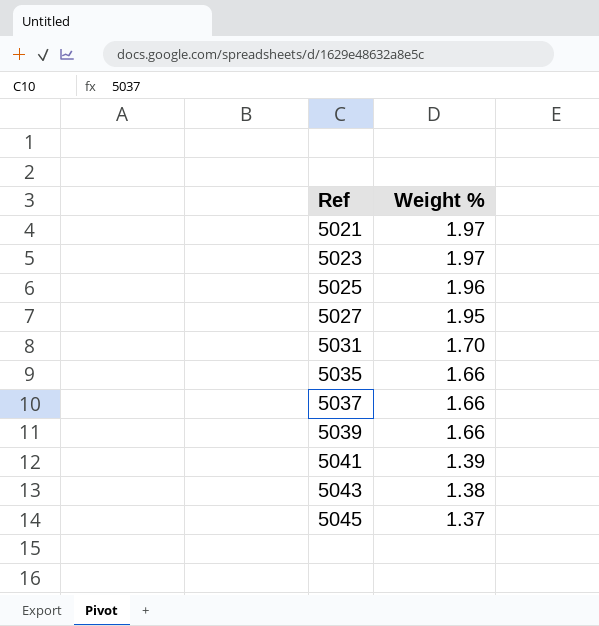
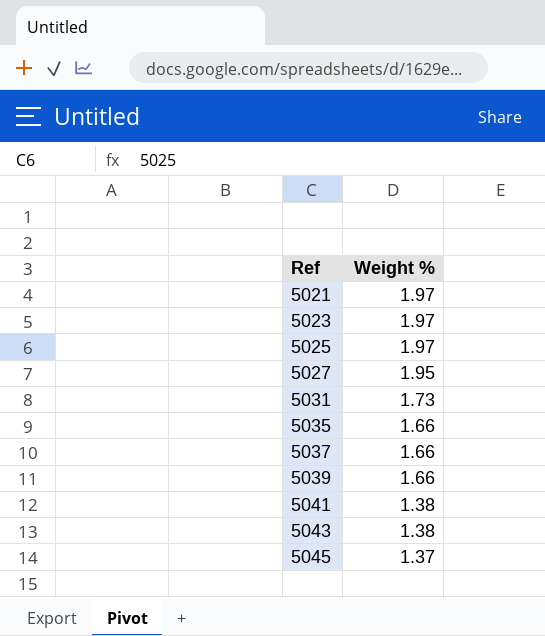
5025 | Weight %: 1.96 -> 1.97
5031 | Weight %: 1.70 -> 1.73
5041 | Weight %: 1.39 -> 1.38

